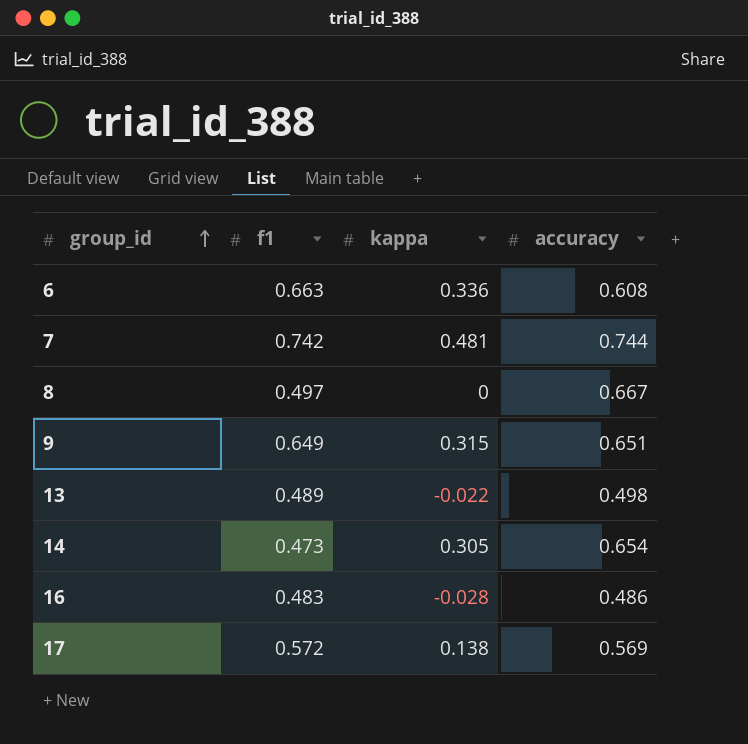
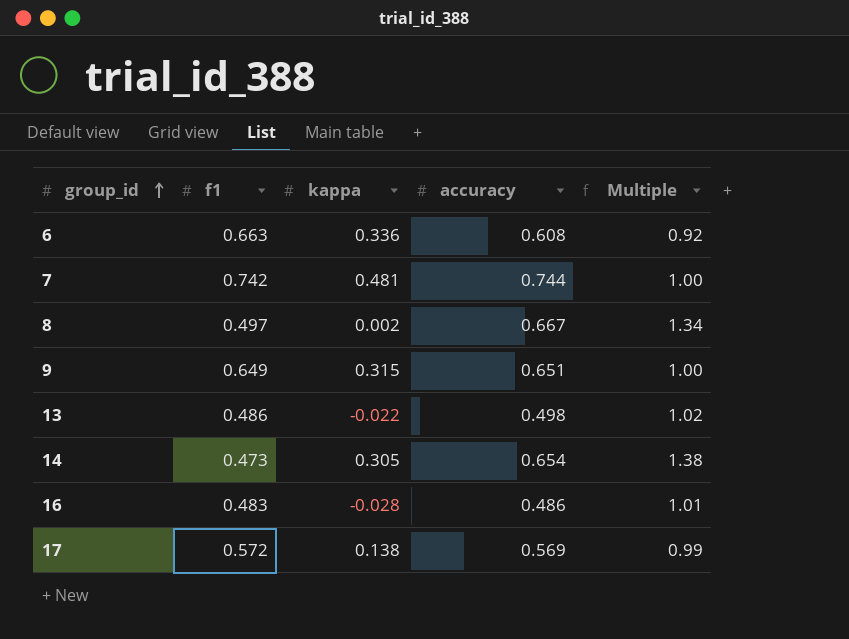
column Multiple | formula: none -> [accuracy] / [f1]
8 | kappa: 0 -> 0.002
13 | f1: 0.489 -> 0.486

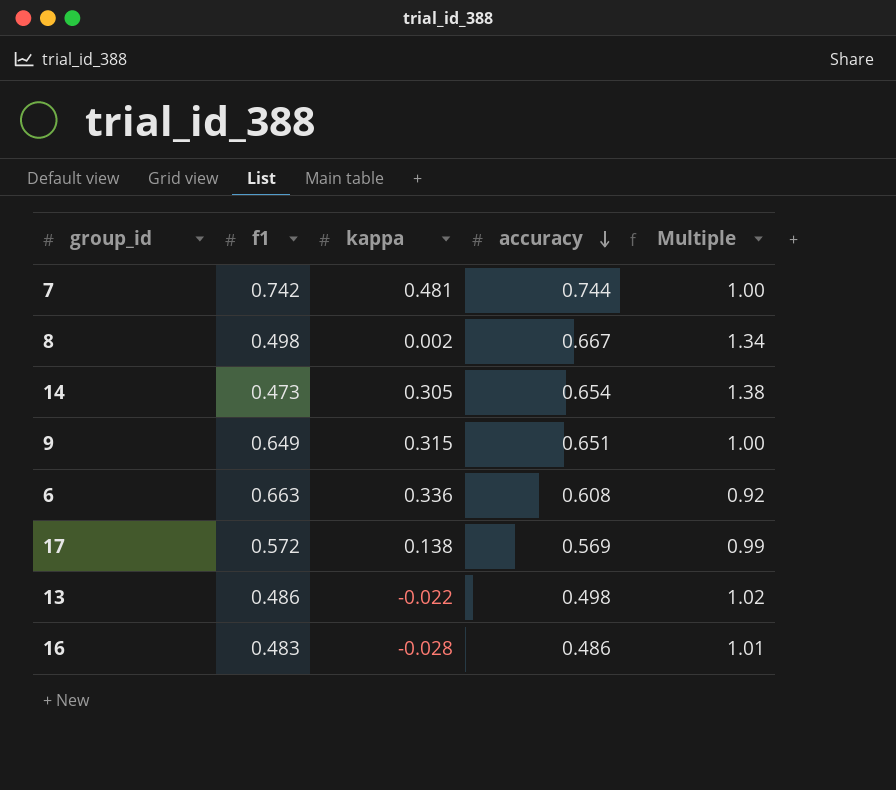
row order: group_id ascending -> accuracy descending
8 | f1: 0.497 -> 0.498

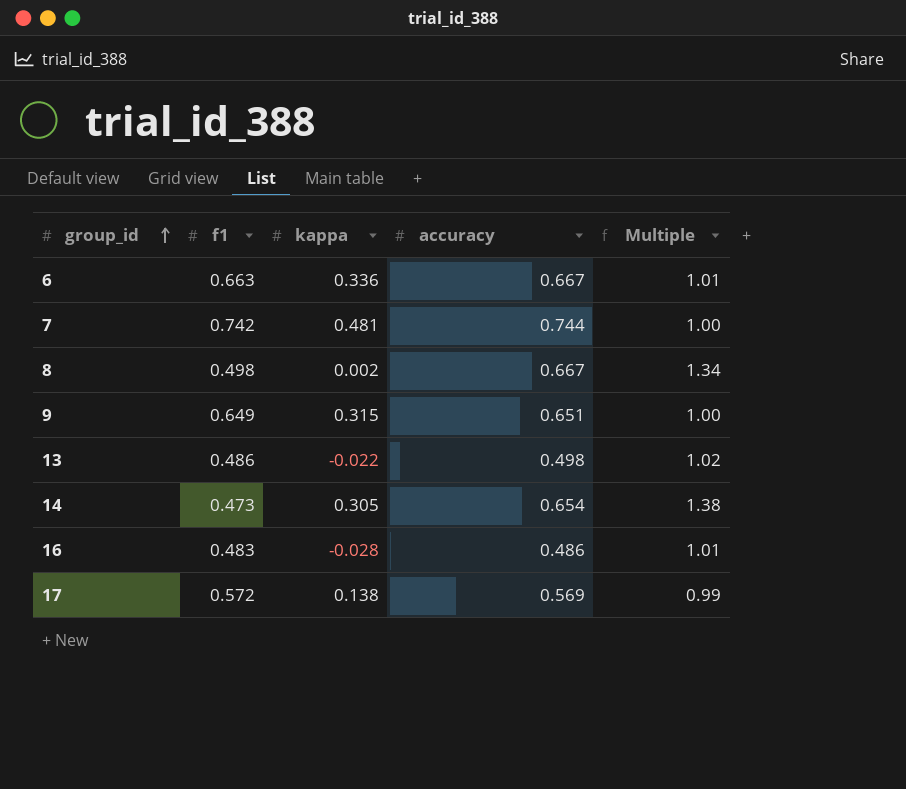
row order: accuracy descending -> group_id ascending
6 | accuracy: 0.608 -> 0.667
6 | Multiple: 0.92 -> 1.01

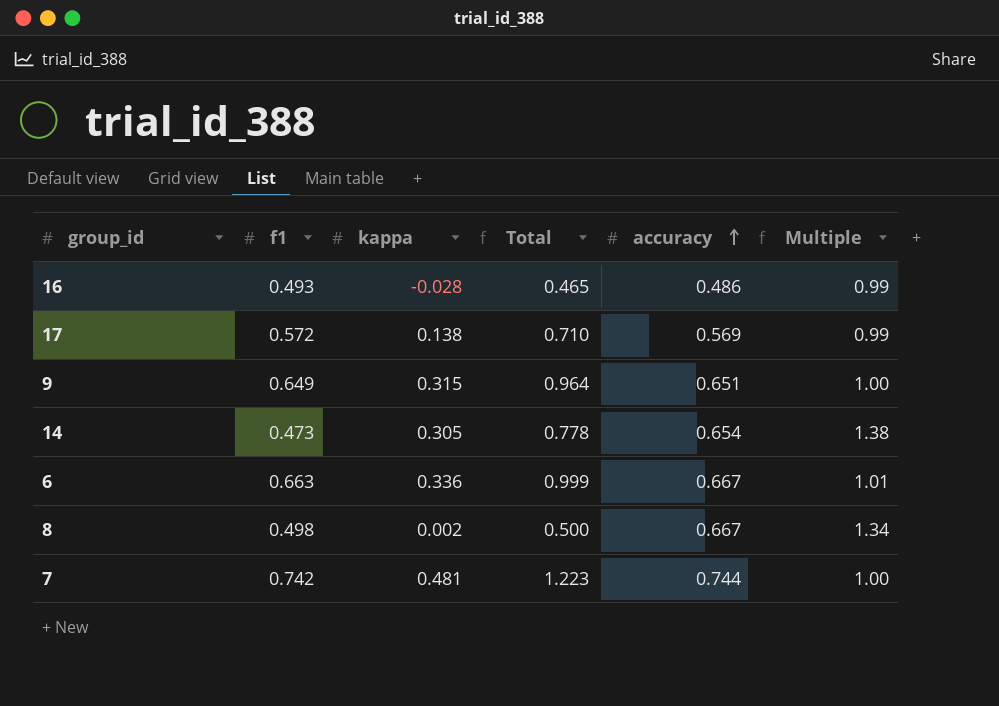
row order: group_id ascending -> accuracy ascending
column Total | formula: none -> [f1] + [kappa]
row 13: 0.486 | -0.022 | 0.498 | 1.02 -> none
16 | f1: 0.483 -> 0.493
16 | Multiple: 1.01 -> 0.99

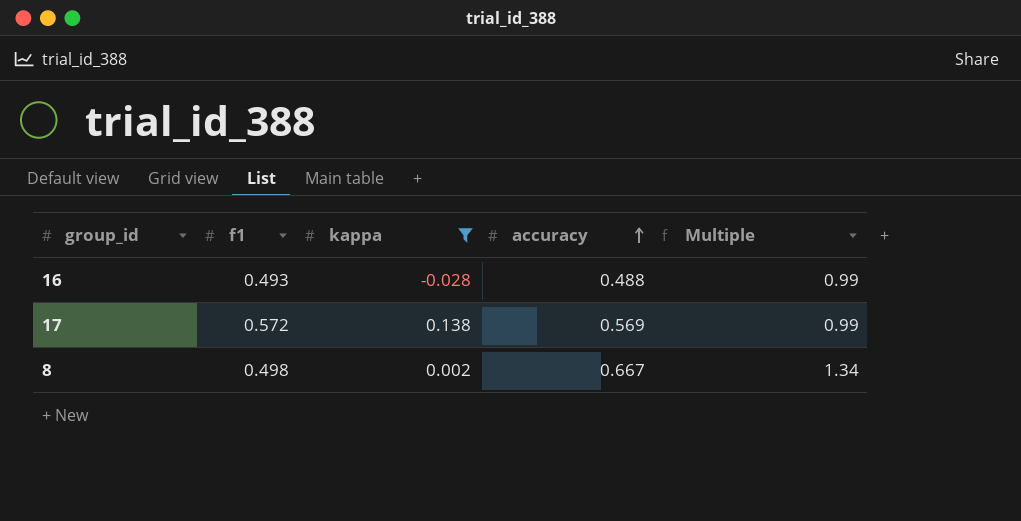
filter: none -> kappa <= 0.138
column Total | formula: [f1] + [kappa] -> none
16 | accuracy: 0.486 -> 0.488

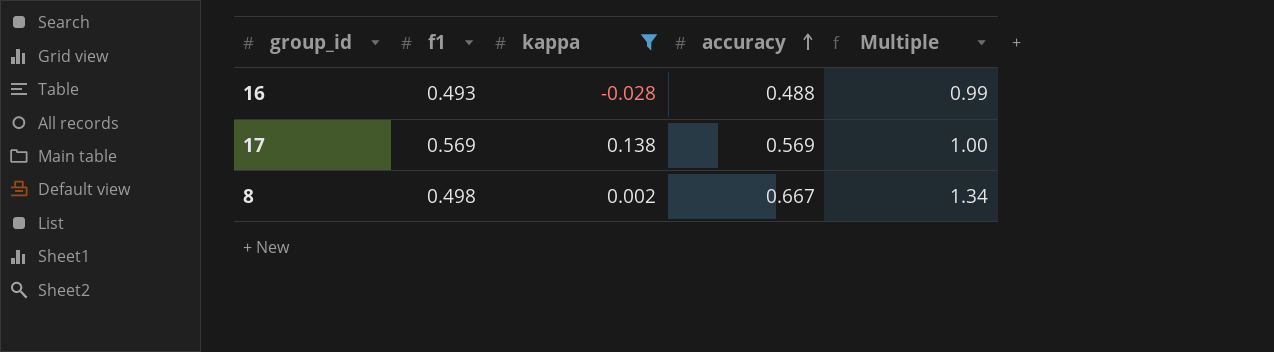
17 | f1: 0.572 -> 0.569
17 | Multiple: 0.99 -> 1.00

